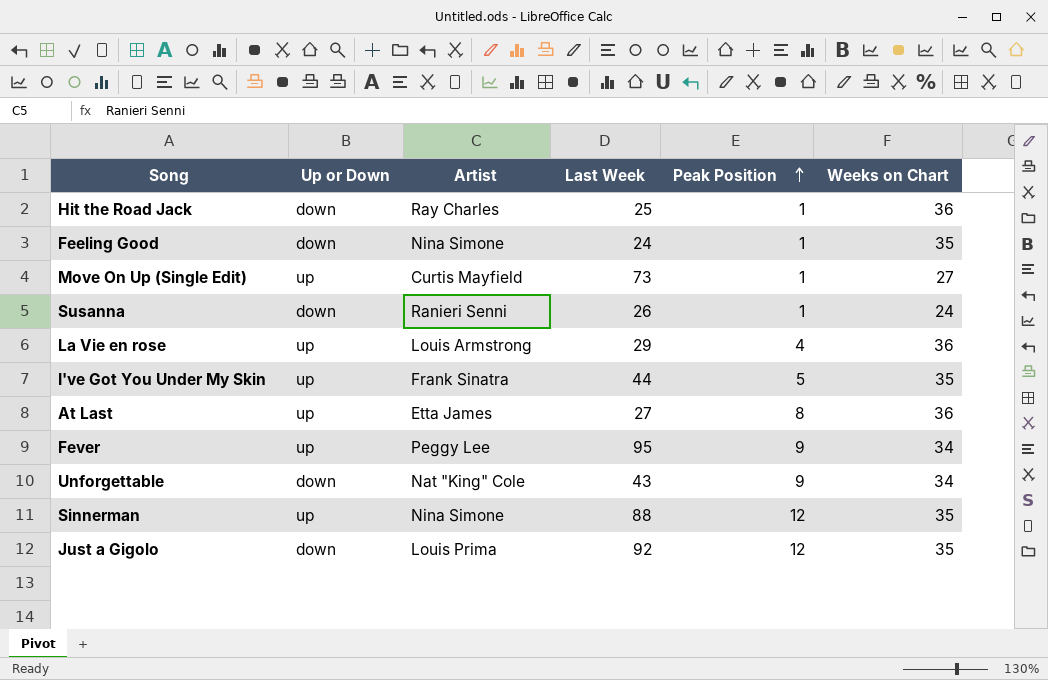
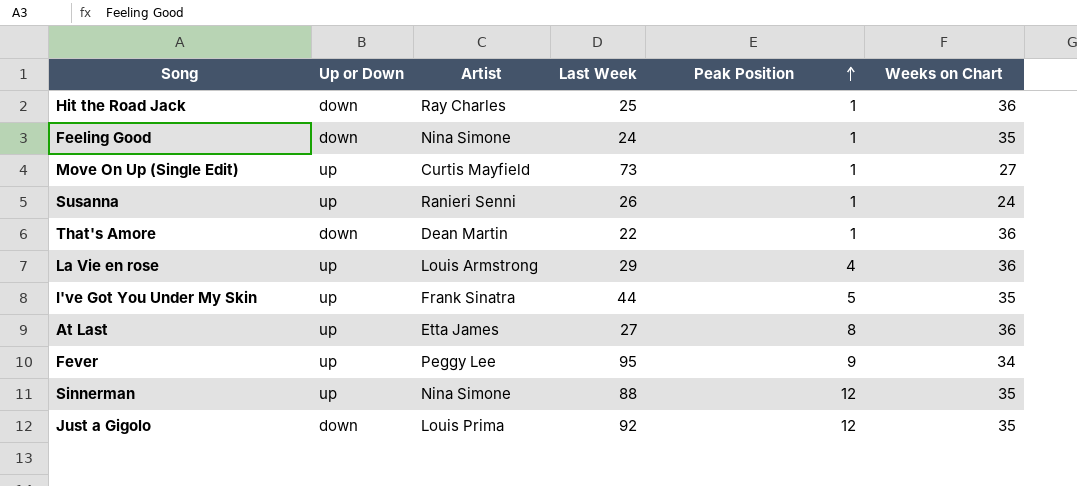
row Unforgettable: down | Nat "King" Cole | 43 | 9 | 34 -> none
Susanna | Up or Down: down -> up
row That's Amore: none -> down | Dean Martin | 22 | 1 | 36

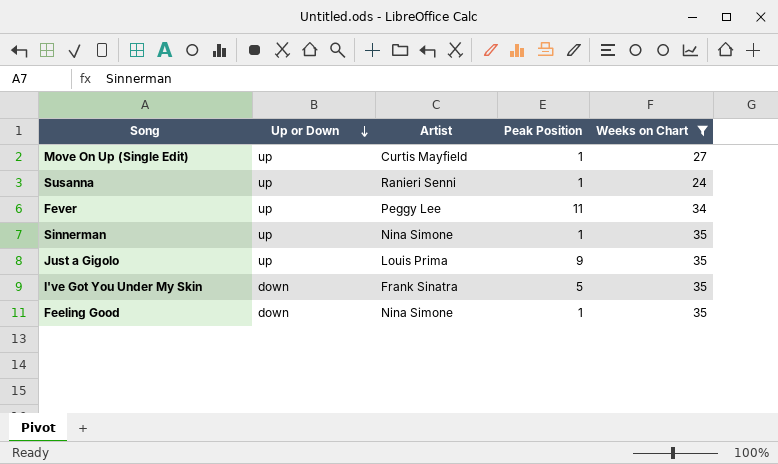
filter: none -> Weeks on Chart != 36
row order: Peak Position ascending -> Up or Down descending
column Last Week | position: 4 -> none
Fever | Peak Position: 9 -> 11
Sinnerman | Peak Position: 12 -> 1
Just a Gigolo | Up or Down: down -> up
Just a Gigolo | Peak Position: 12 -> 9
I've Got You Under My Skin | Up or Down: up -> down

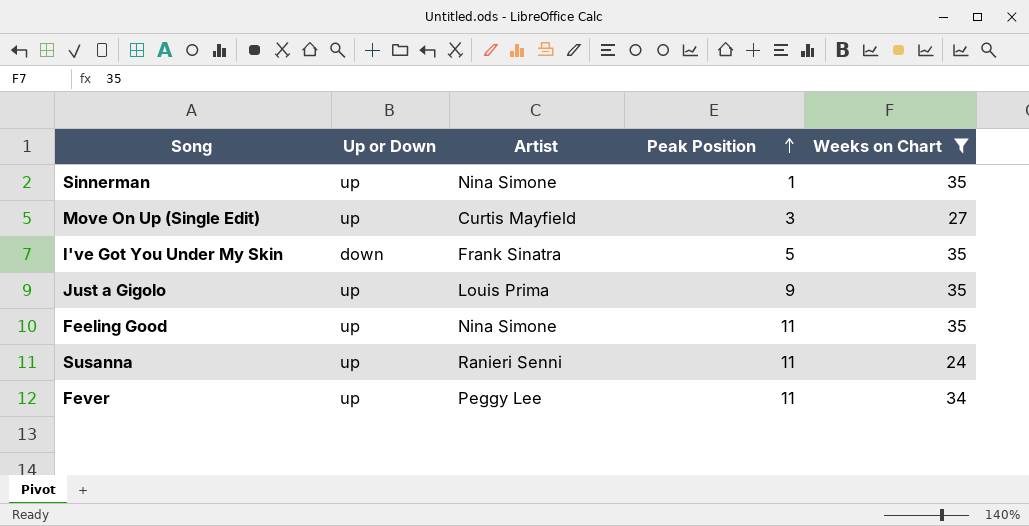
row order: Up or Down descending -> Peak Position ascending
Move On Up (Single Edit) | Peak Position: 1 -> 3
Feeling Good | Up or Down: down -> up
Feeling Good | Peak Position: 1 -> 11
Susanna | Peak Position: 1 -> 11

